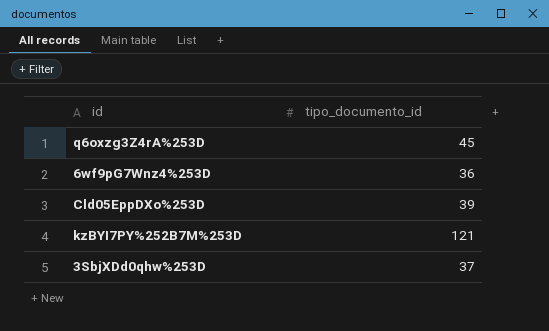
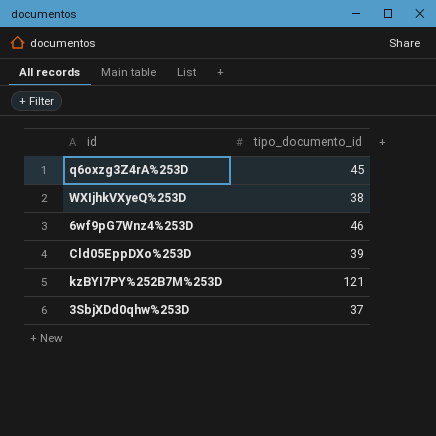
row WXIjhkVXyeQ%253D: none -> 38
6wf9pG7Wnz4%253D | tipo_documento_id: 36 -> 46

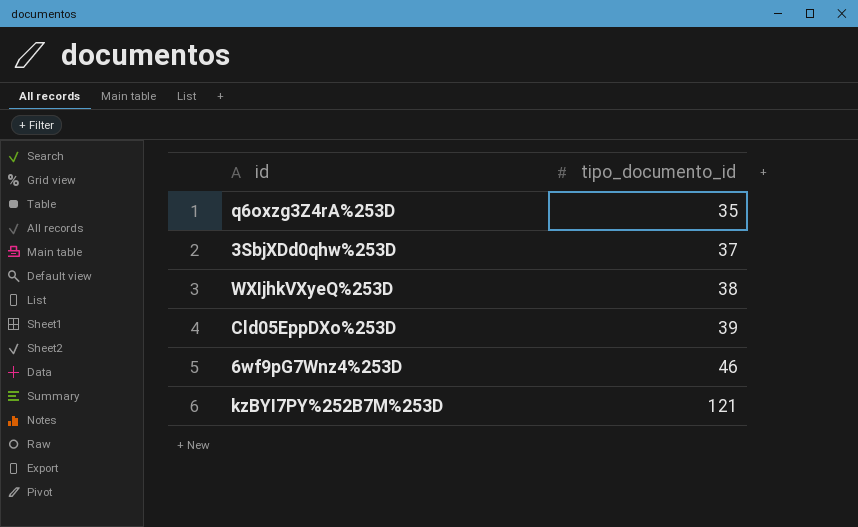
row order: none -> tipo_documento_id ascending
q6oxzg3Z4rA%253D | tipo_documento_id: 45 -> 35

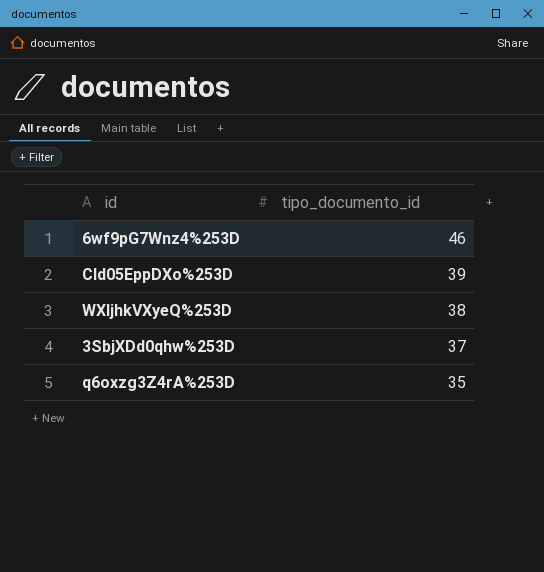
row order: tipo_documento_id ascending -> tipo_documento_id descending
row kzBYI7PY%252B7M%253D: 121 -> none

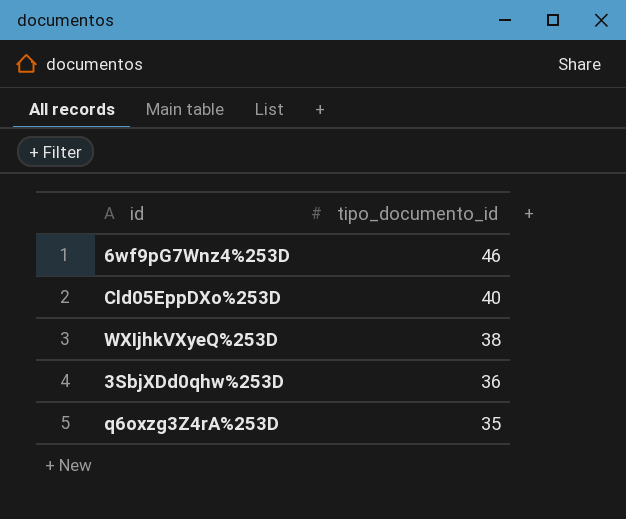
Cld05EppDXo%253D | tipo_documento_id: 39 -> 40
3SbjXDd0qhw%253D | tipo_documento_id: 37 -> 36

